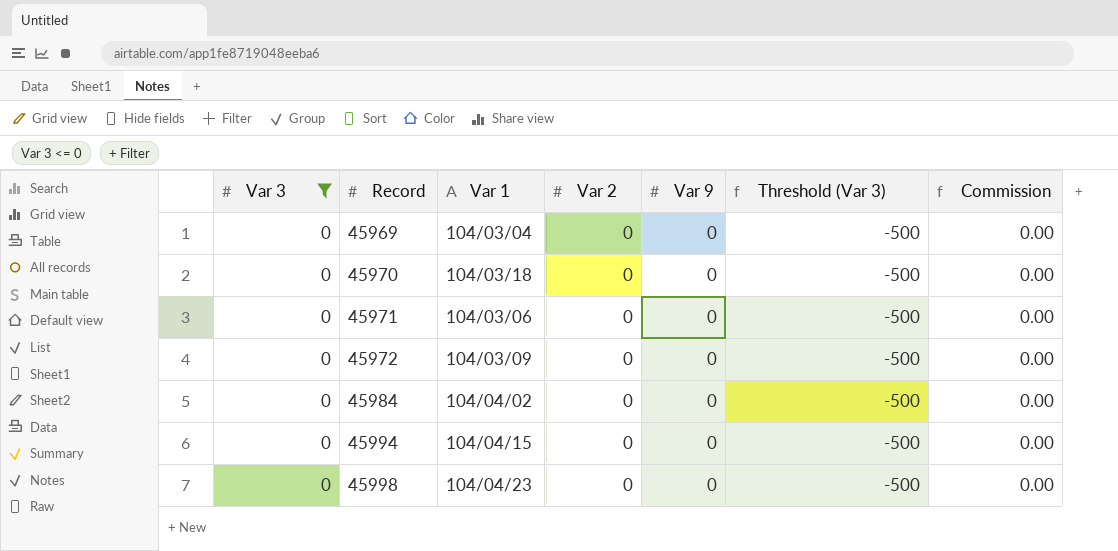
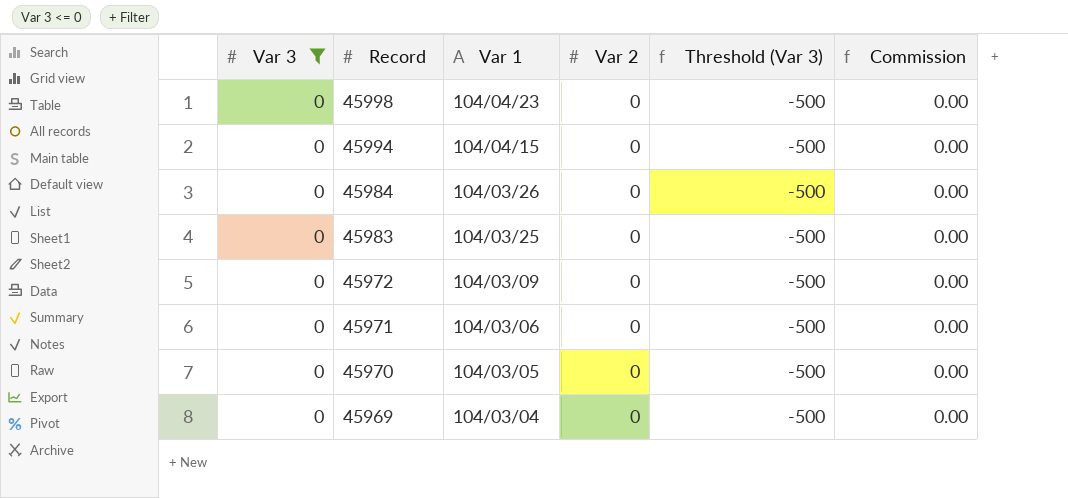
row order: Record ascending -> Record descending
column Var 9 | position: 5 -> none
45984 | Var 1: 104/04/02 -> 104/03/26
row 45983: none -> 0 | 104/03/25 | 0 | -500 | 0.00
45970 | Var 1: 104/03/18 -> 104/03/05

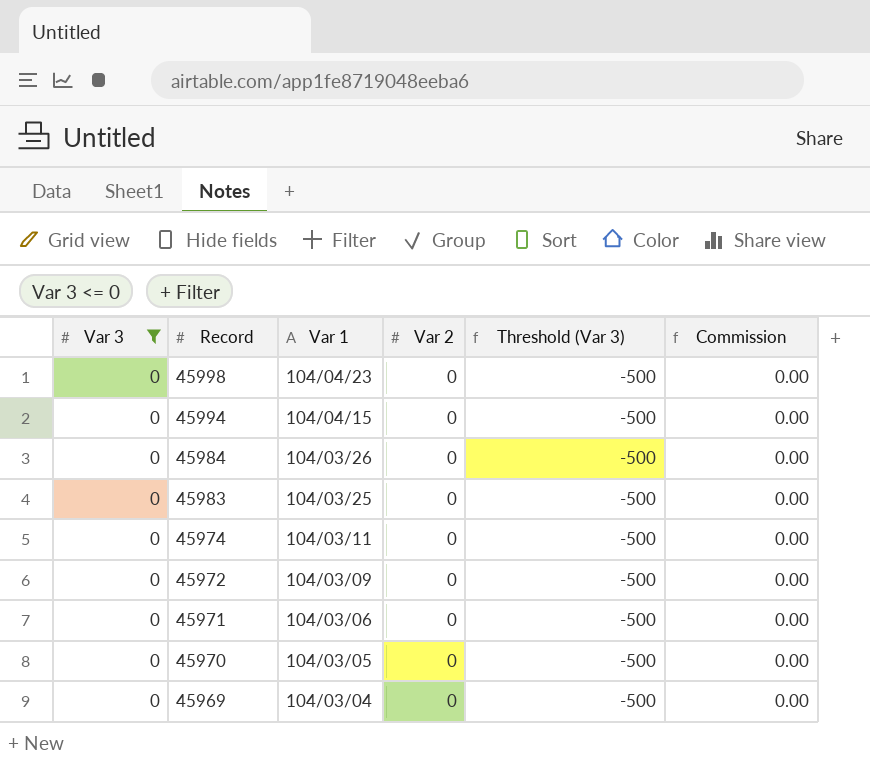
row 45974: none -> 0 | 104/03/11 | 0 | -500 | 0.00

